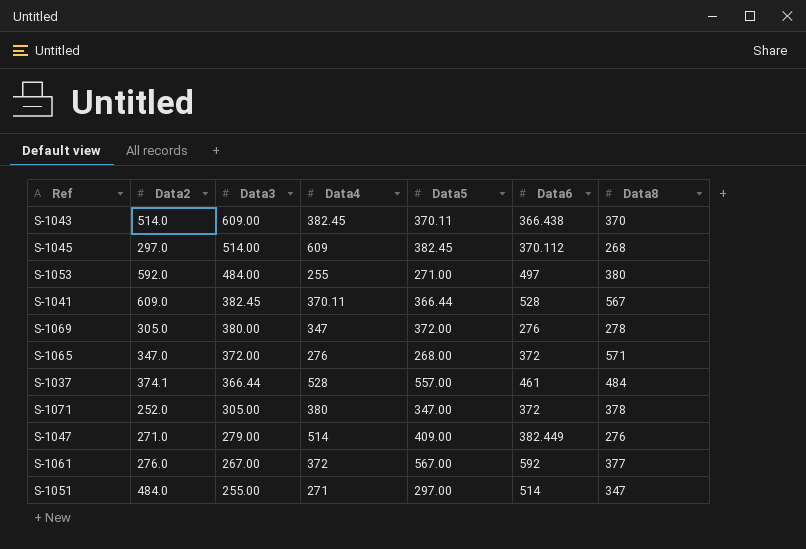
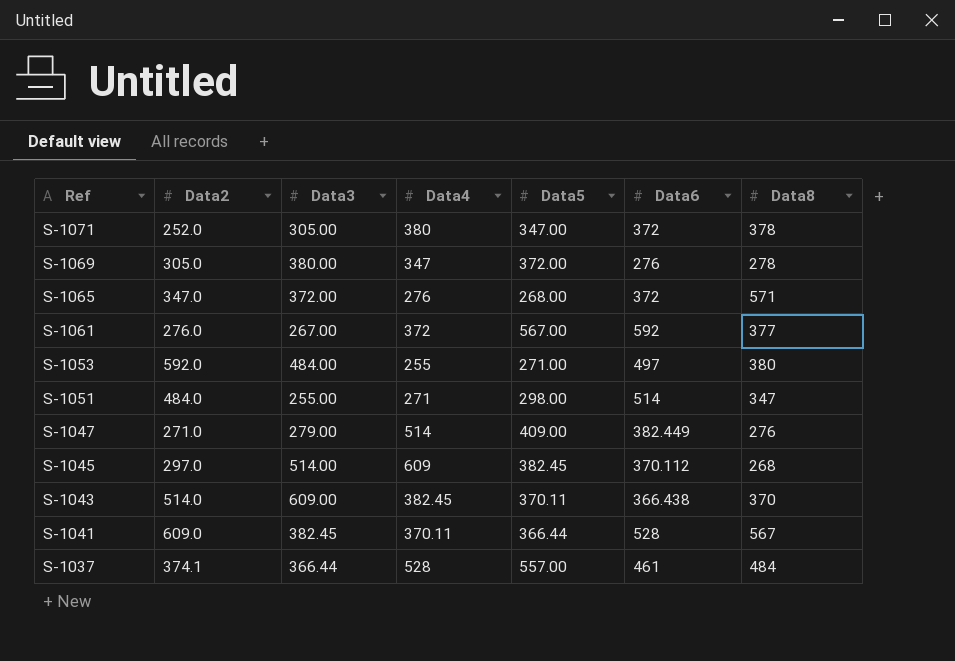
row order: Data3 descending -> Ref descending
S-1051 | Data5: 297.00 -> 298.00

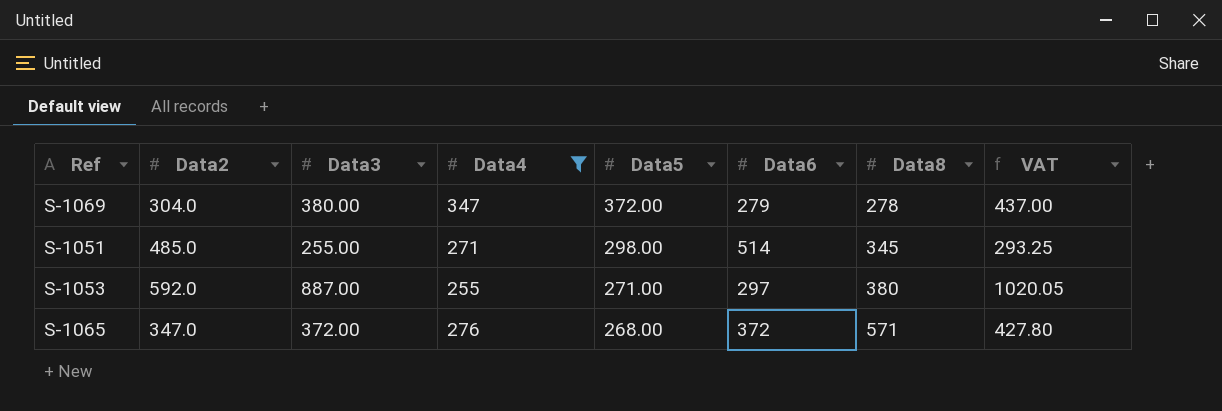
filter: none -> Data4 <= 347
row order: Ref descending -> Data5 descending
column VAT | formula: none -> [Data3] * 1.15
S-1069 | Data2: 305.0 -> 304.0
S-1069 | Data6: 276 -> 279
S-1051 | Data2: 484.0 -> 485.0
S-1051 | Data8: 347 -> 345
S-1053 | Data3: 484.00 -> 887.00
S-1053 | Data6: 497 -> 297

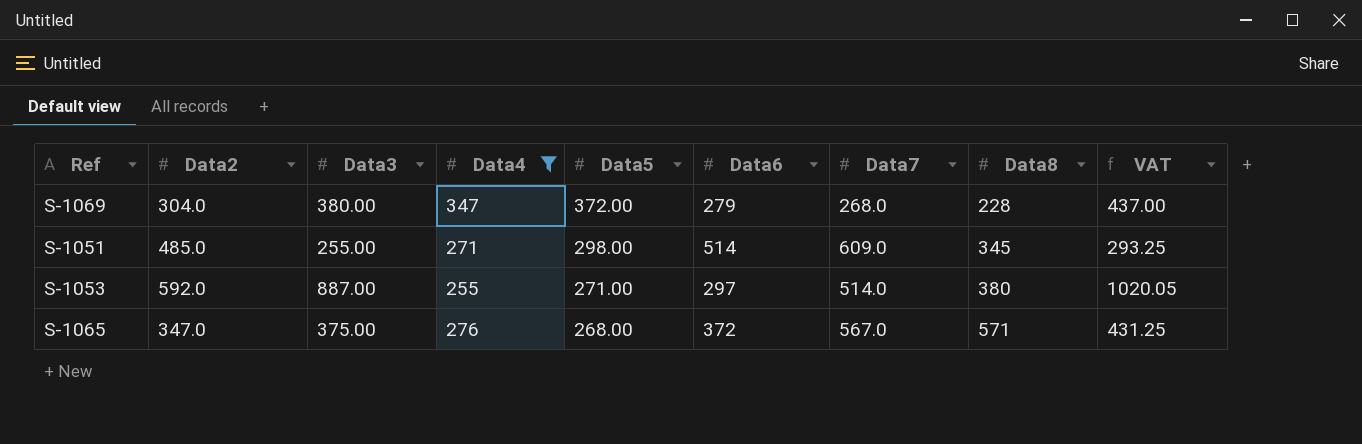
column Data7 | position: none -> 7
S-1069 | Data8: 278 -> 228
S-1065 | Data3: 372.00 -> 375.00
S-1065 | VAT: 427.80 -> 431.25

